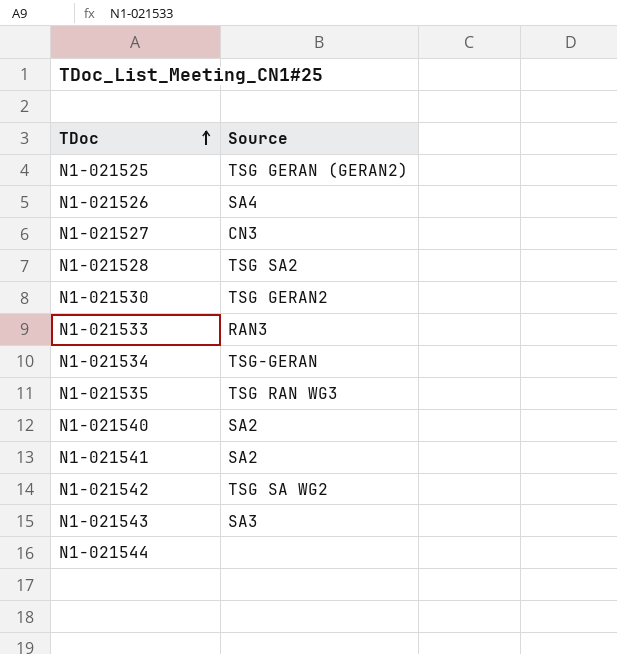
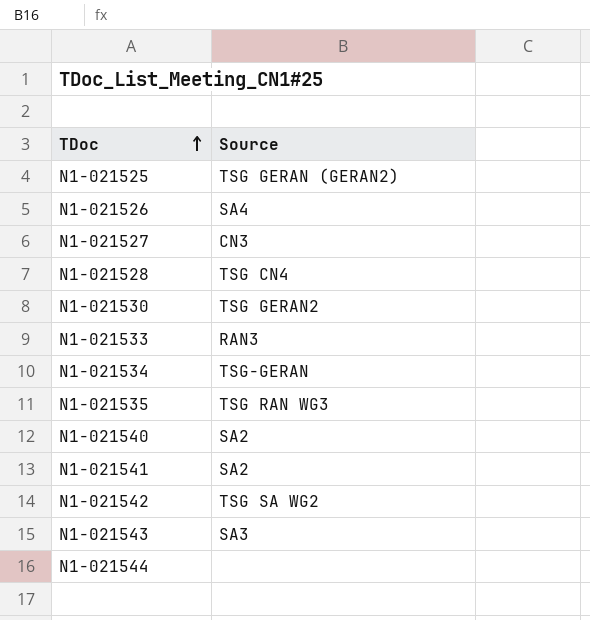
N1-021528 | Source: TSG SA2 -> TSG CN4

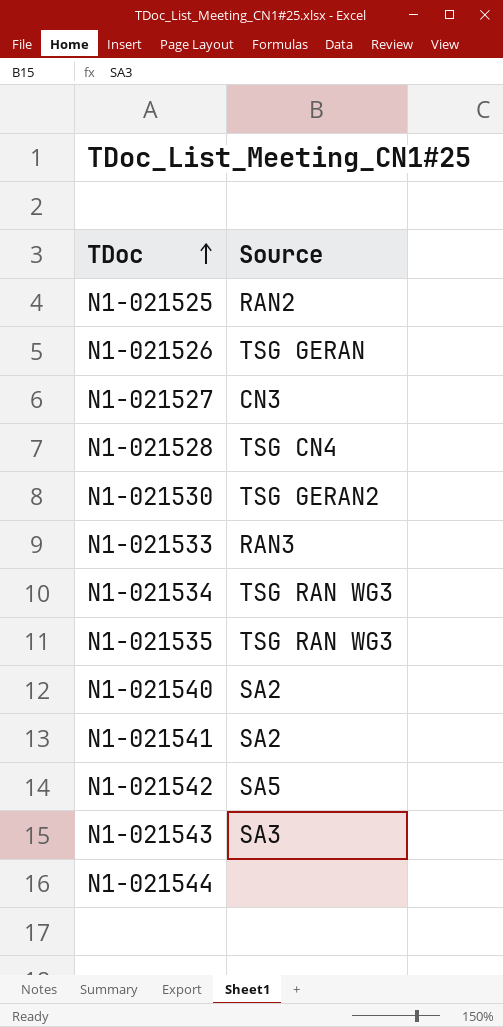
N1-021525 | Source: TSG GERAN (GERAN2) -> RAN2
N1-021526 | Source: SA4 -> TSG GERAN
N1-021534 | Source: TSG-GERAN -> TSG RAN WG3
N1-021542 | Source: TSG SA WG2 -> SA5

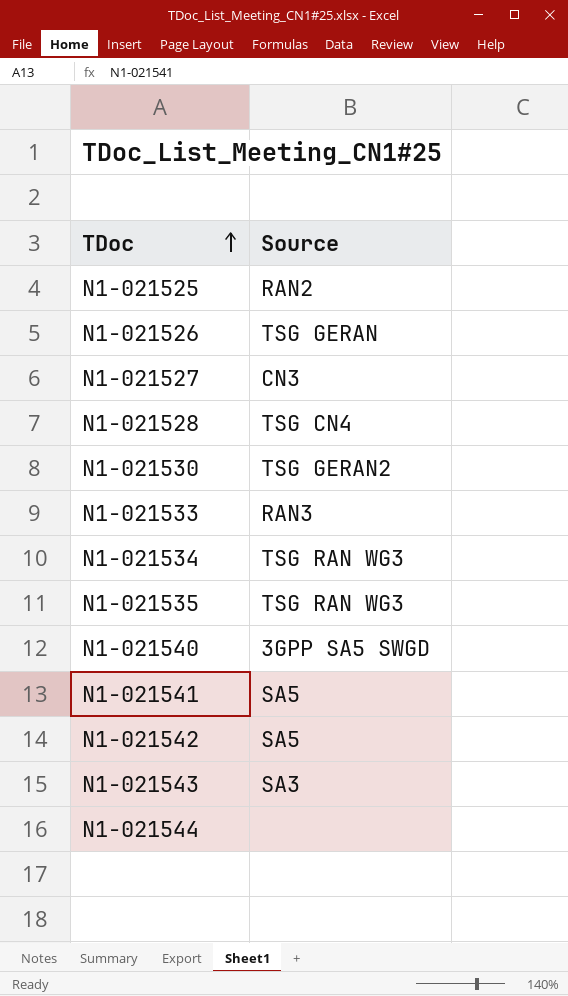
N1-021540 | Source: SA2 -> 3GPP SA5 SWGD
N1-021541 | Source: SA2 -> SA5

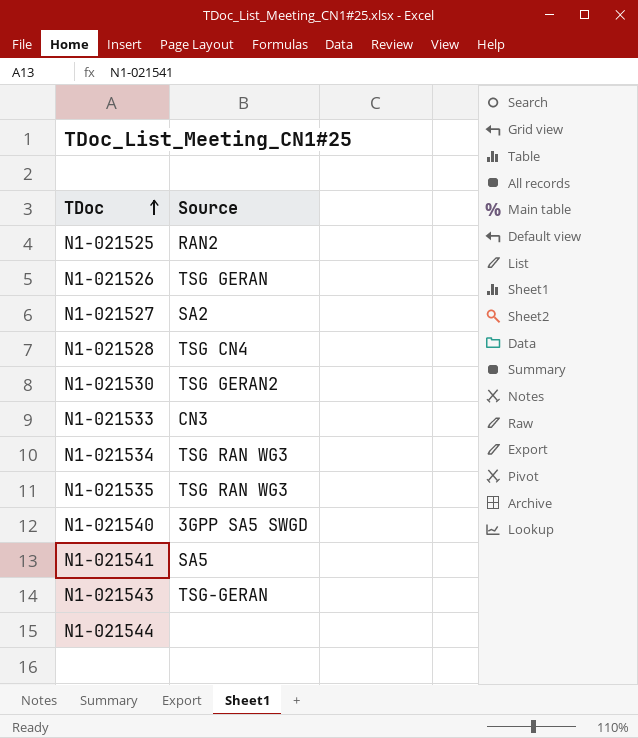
row N1-021542: SA5 -> none
N1-021527 | Source: CN3 -> SA2
N1-021533 | Source: RAN3 -> CN3
N1-021543 | Source: SA3 -> TSG-GERAN

